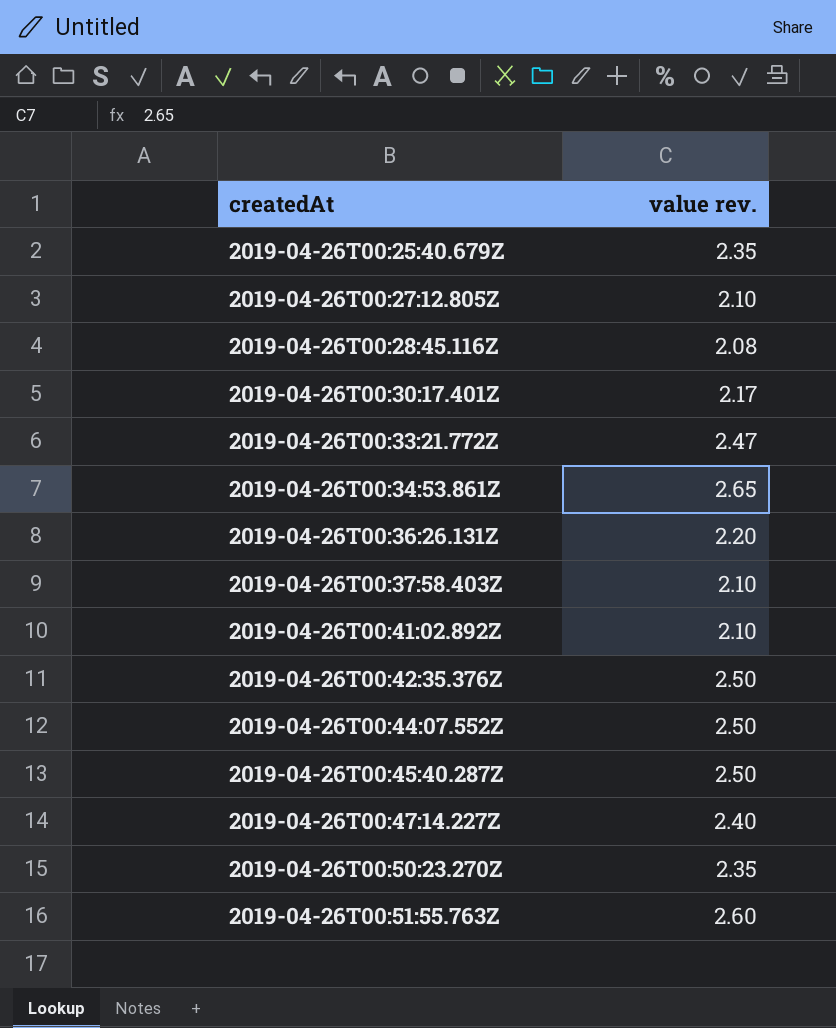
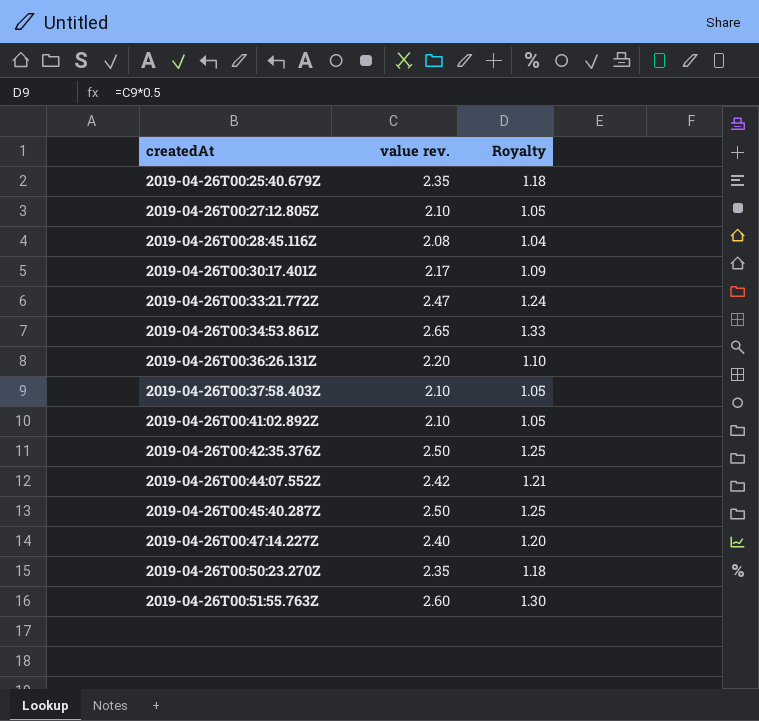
column Royalty | formula: none -> [value rev.] * 0.5
2019-04-26T00:44:07.552Z | value rev.: 2.50 -> 2.42

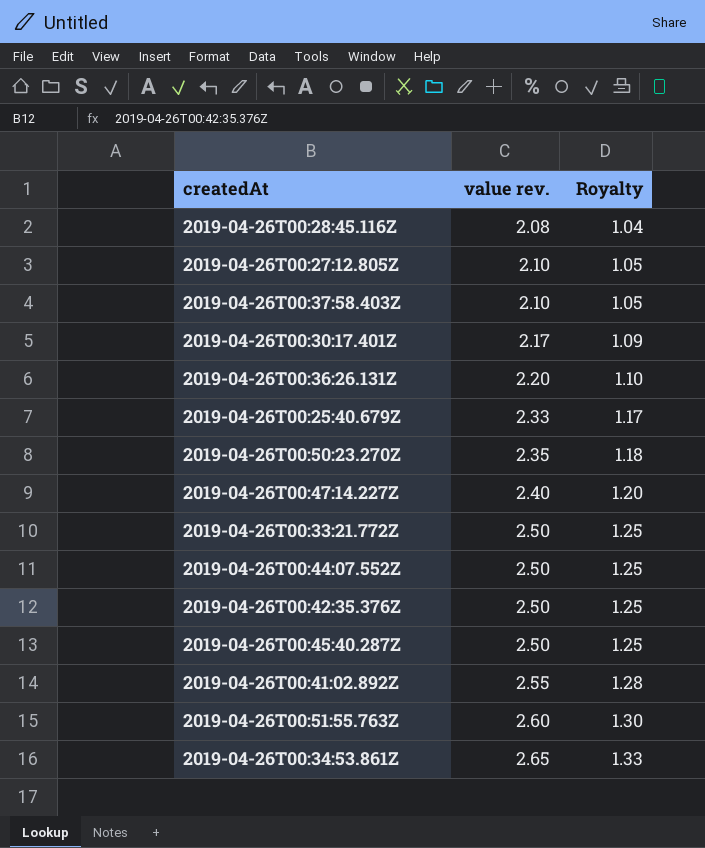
row order: createdAt ascending -> value rev. ascending
2019-04-26T00:25:40.679Z | value rev.: 2.35 -> 2.33
2019-04-26T00:25:40.679Z | Royalty: 1.18 -> 1.17
2019-04-26T00:33:21.772Z | value rev.: 2.47 -> 2.50
2019-04-26T00:33:21.772Z | Royalty: 1.24 -> 1.25
2019-04-26T00:44:07.552Z | value rev.: 2.42 -> 2.50
2019-04-26T00:44:07.552Z | Royalty: 1.21 -> 1.25
2019-04-26T00:41:02.892Z | value rev.: 2.10 -> 2.55
2019-04-26T00:41:02.892Z | Royalty: 1.05 -> 1.28

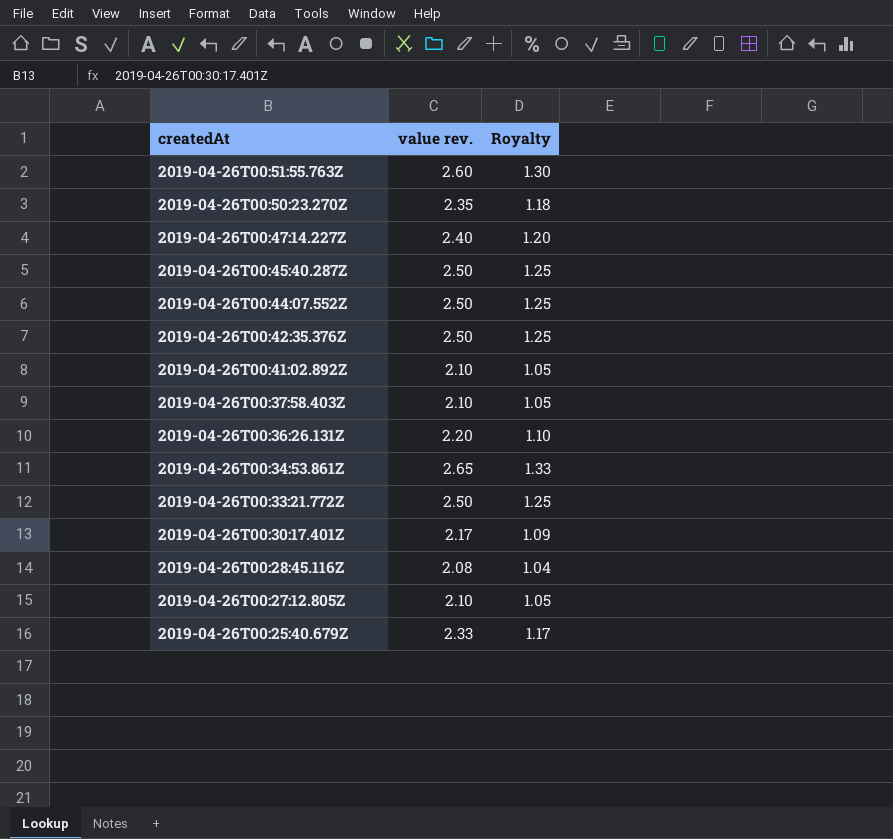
row order: value rev. ascending -> createdAt descending
2019-04-26T00:41:02.892Z | value rev.: 2.55 -> 2.10
2019-04-26T00:41:02.892Z | Royalty: 1.28 -> 1.05

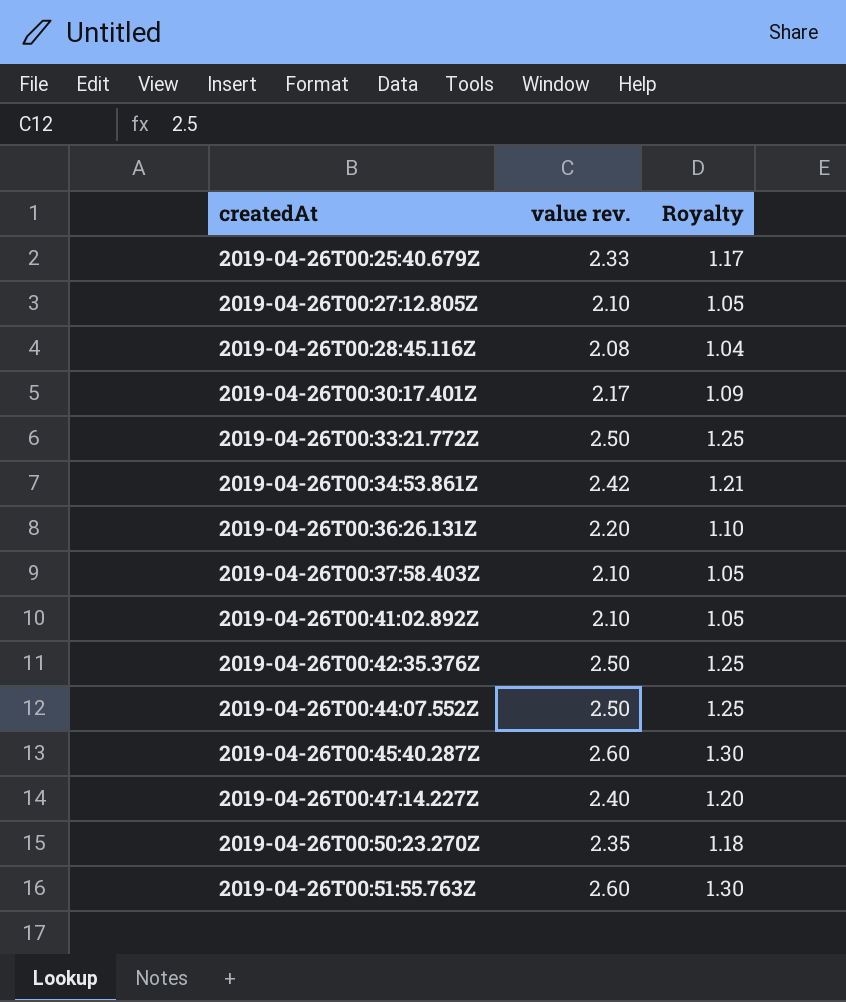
row order: createdAt descending -> createdAt ascending
2019-04-26T00:34:53.861Z | value rev.: 2.65 -> 2.42
2019-04-26T00:34:53.861Z | Royalty: 1.33 -> 1.21
2019-04-26T00:45:40.287Z | value rev.: 2.50 -> 2.60
2019-04-26T00:45:40.287Z | Royalty: 1.25 -> 1.30

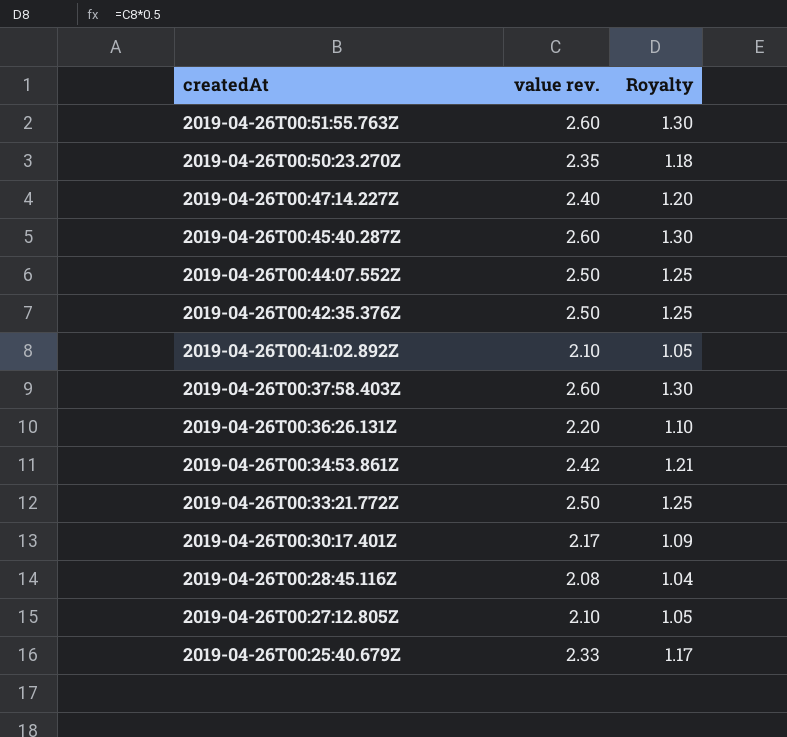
row order: createdAt ascending -> createdAt descending
2019-04-26T00:37:58.403Z | value rev.: 2.10 -> 2.60
2019-04-26T00:37:58.403Z | Royalty: 1.05 -> 1.30

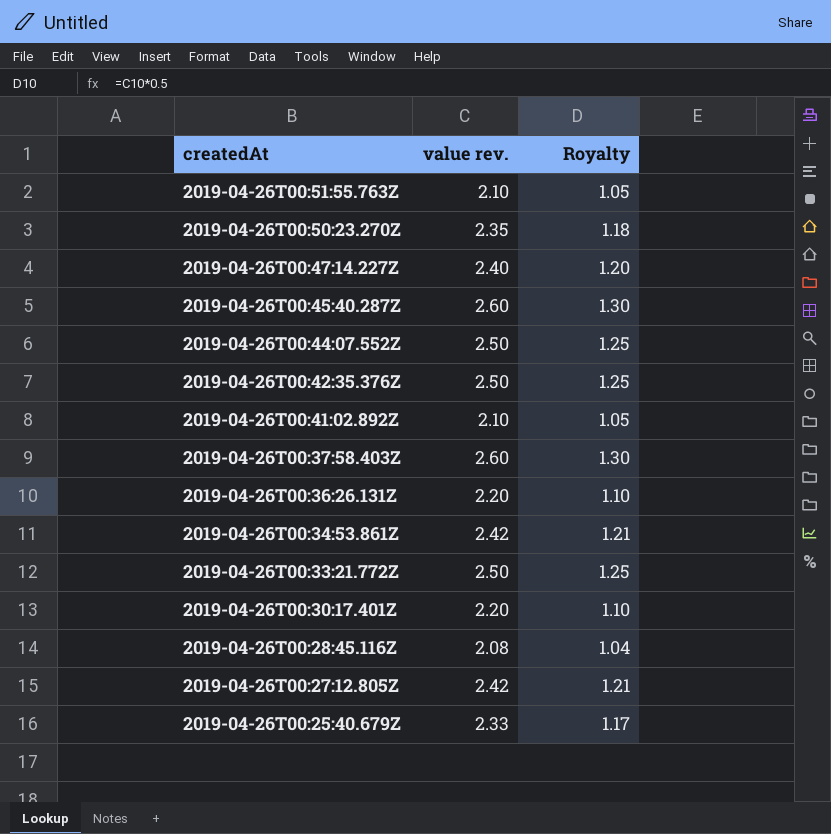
2019-04-26T00:51:55.763Z | value rev.: 2.60 -> 2.10
2019-04-26T00:51:55.763Z | Royalty: 1.30 -> 1.05
2019-04-26T00:30:17.401Z | value rev.: 2.17 -> 2.20
2019-04-26T00:30:17.401Z | Royalty: 1.09 -> 1.10
2019-04-26T00:27:12.805Z | value rev.: 2.10 -> 2.42
2019-04-26T00:27:12.805Z | Royalty: 1.05 -> 1.21

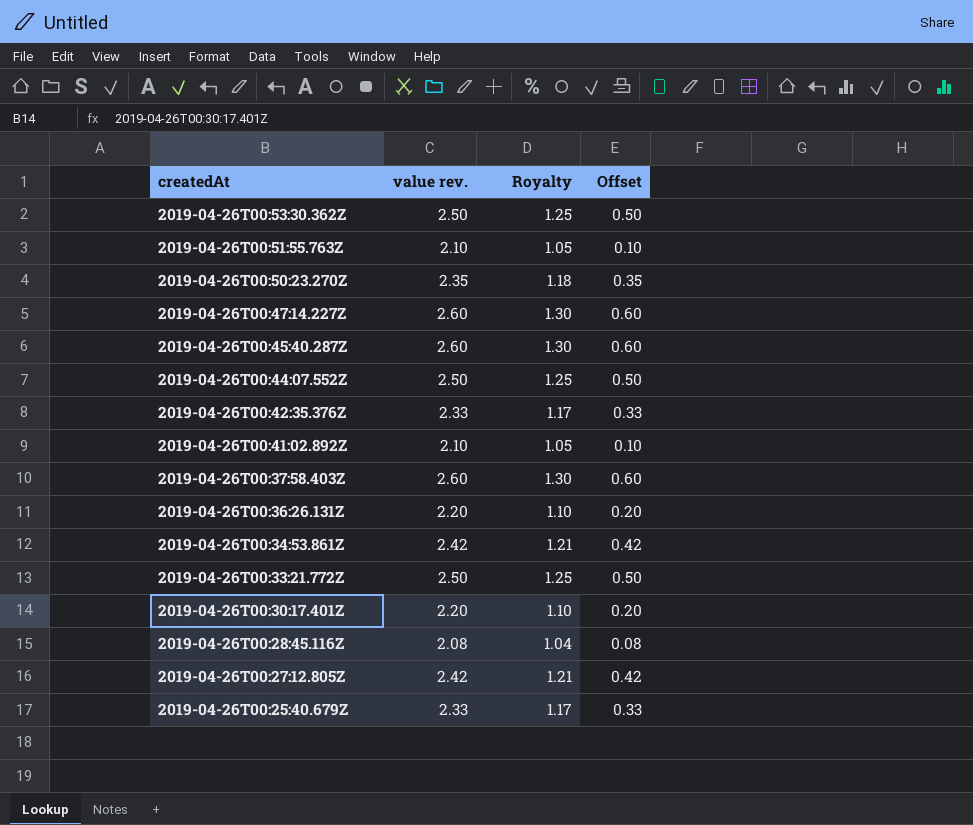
column Offset | formula: none -> [value rev.] - 2
row 2019-04-26T00:53:30.362Z: none -> 2.50 | 1.25 | 0.50
2019-04-26T00:47:14.227Z | value rev.: 2.40 -> 2.60
2019-04-26T00:47:14.227Z | Royalty: 1.20 -> 1.30
2019-04-26T00:42:35.376Z | value rev.: 2.50 -> 2.33
2019-04-26T00:42:35.376Z | Royalty: 1.25 -> 1.17

